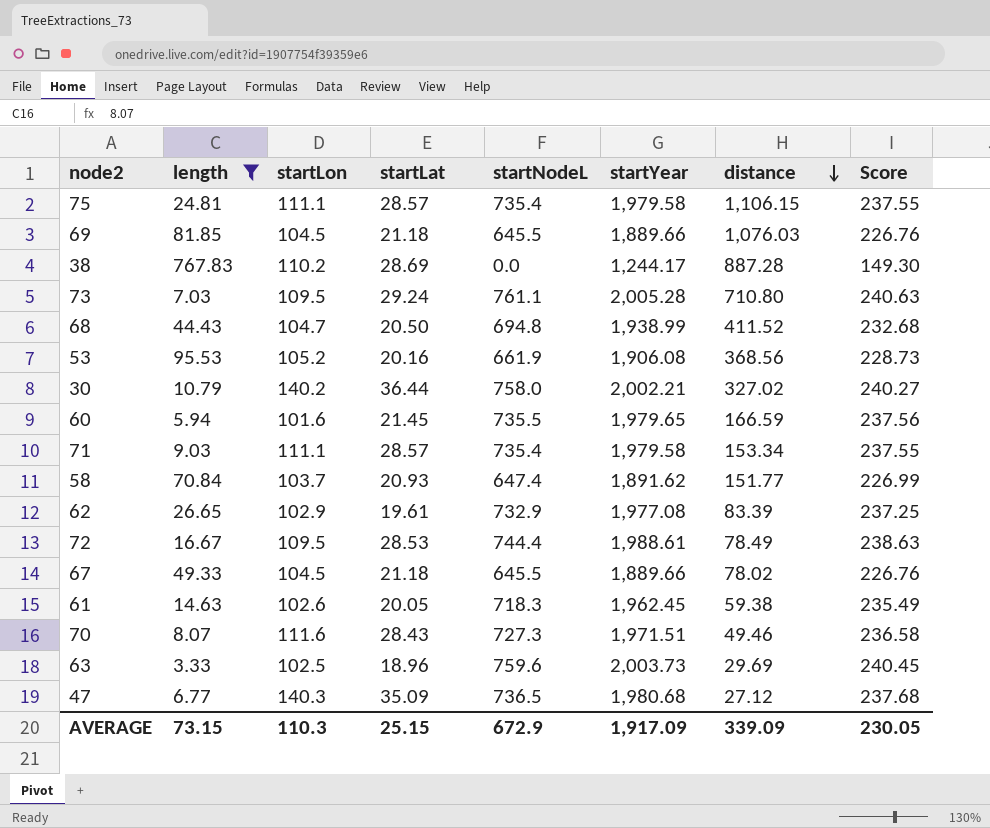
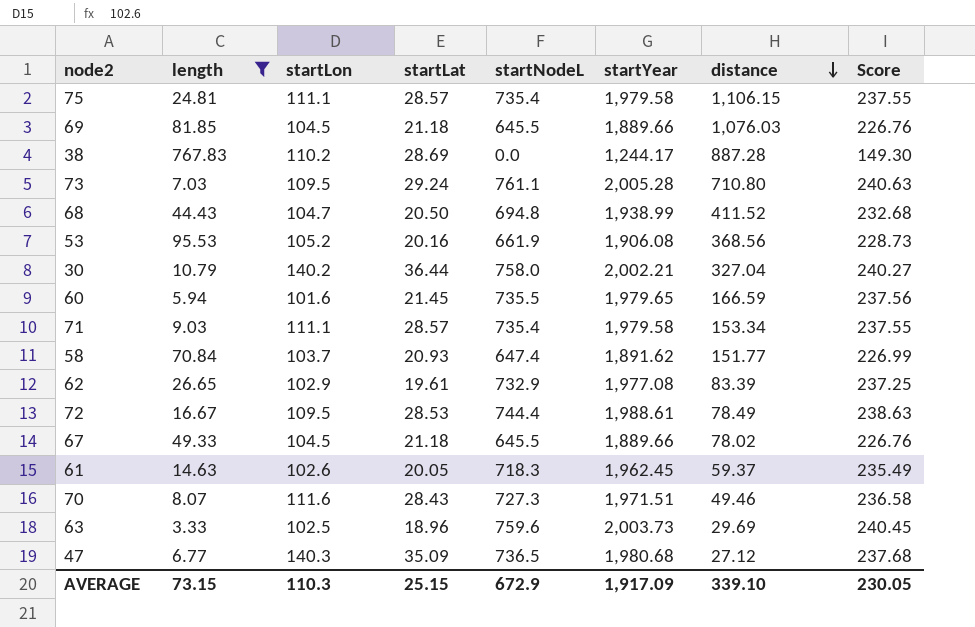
30 | distance: 327.02 -> 327.04
61 | distance: 59.38 -> 59.37
AVERAGE | distance: 339.09 -> 339.10

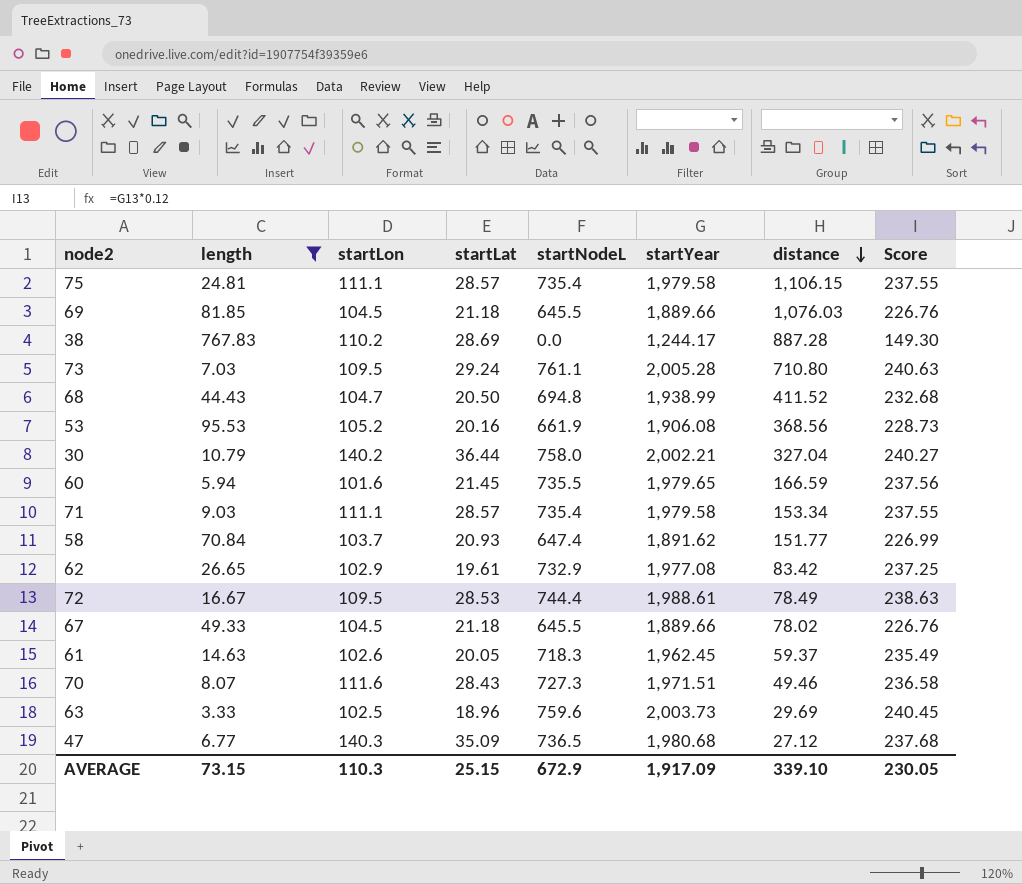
62 | distance: 83.39 -> 83.42

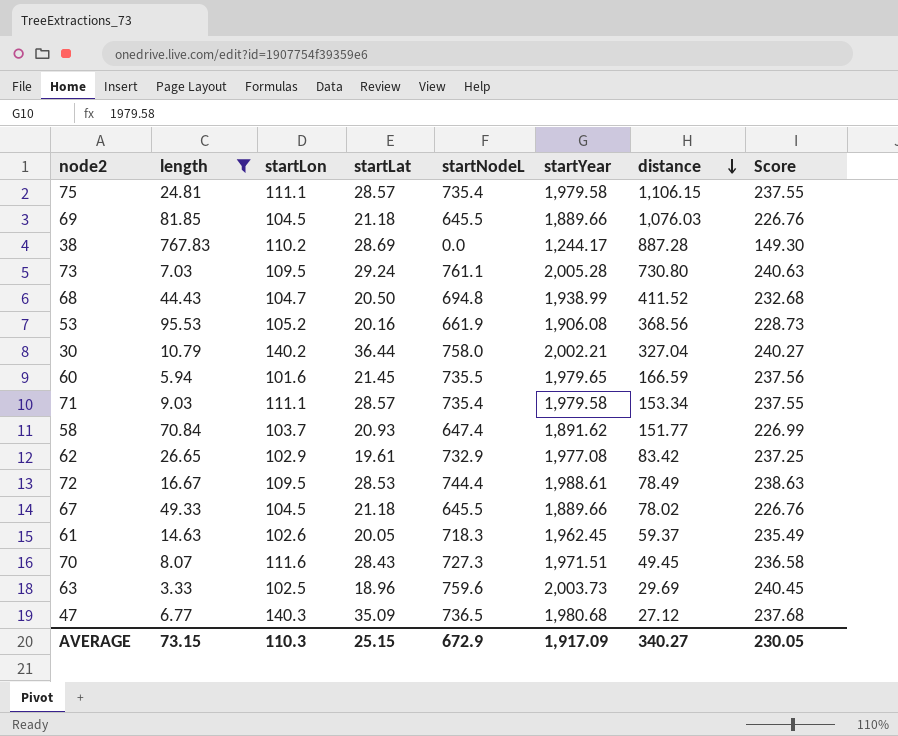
73 | distance: 710.80 -> 730.80
70 | distance: 49.46 -> 49.45
AVERAGE | distance: 339.10 -> 340.27

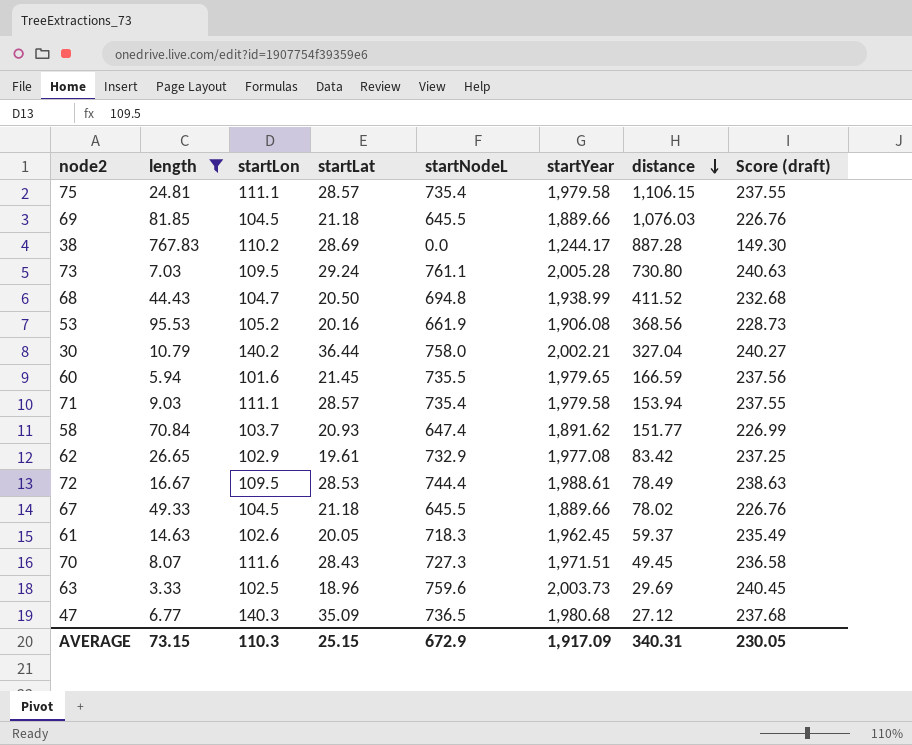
column name: Score -> Score (draft)
71 | distance: 153.34 -> 153.94
AVERAGE | distance: 340.27 -> 340.31

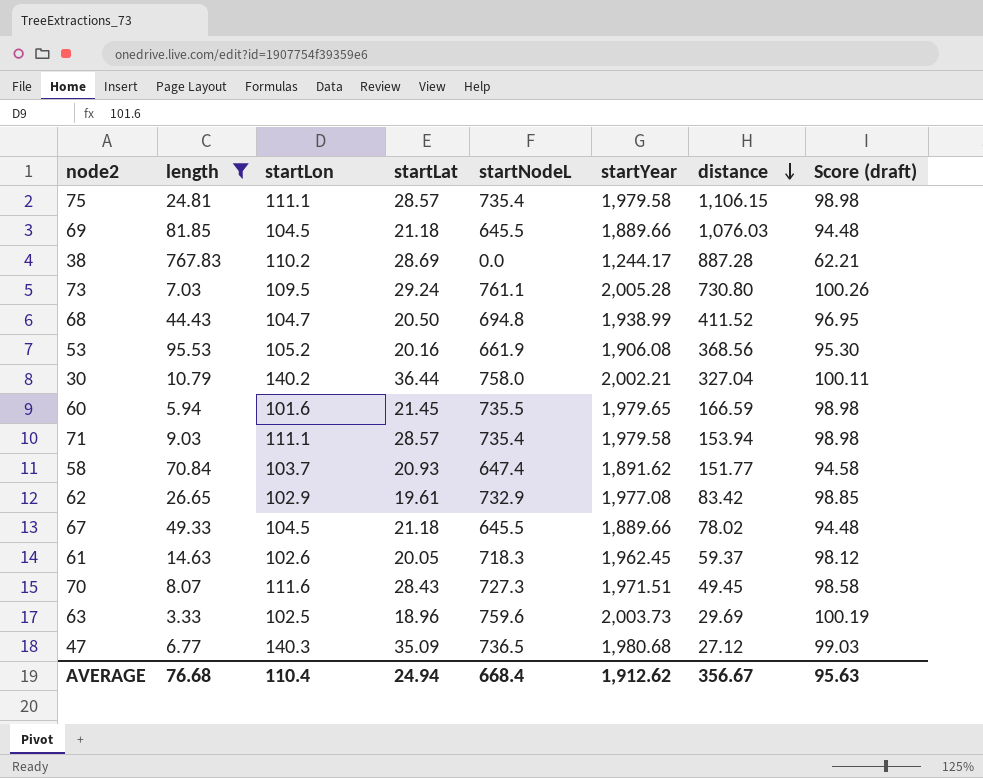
column Score (draft) | formula: [startYear] * 0.12 -> [startYear] * 0.05
row 72: 16.67 | 109.5 | 28.53 | 744.4 | 1,988.61 | 78.49 | 238.63 -> none
AVERAGE | length: 73.15 -> 76.68
AVERAGE | startLon: 110.3 -> 110.4
AVERAGE | startLat: 25.15 -> 24.94
AVERAGE | startNodeL: 672.9 -> 668.4
AVERAGE | startYear: 1,917.09 -> 1,912.62
AVERAGE | distance: 340.31 -> 356.67
AVERAGE | Score (draft): 230.05 -> 95.63

